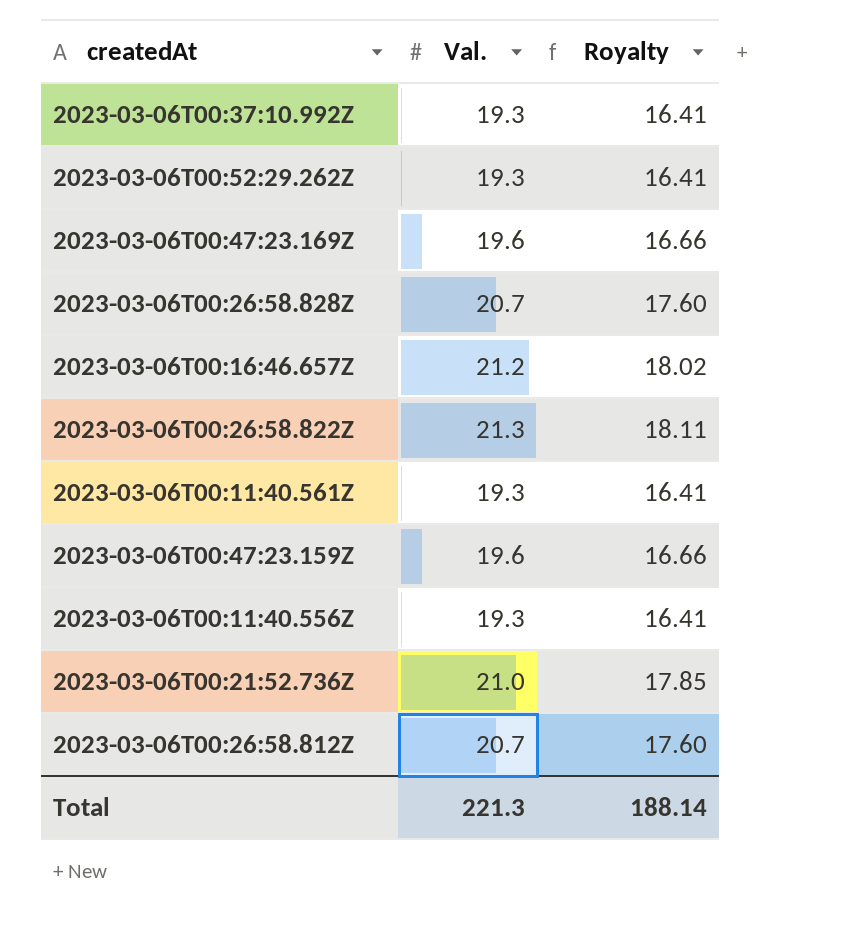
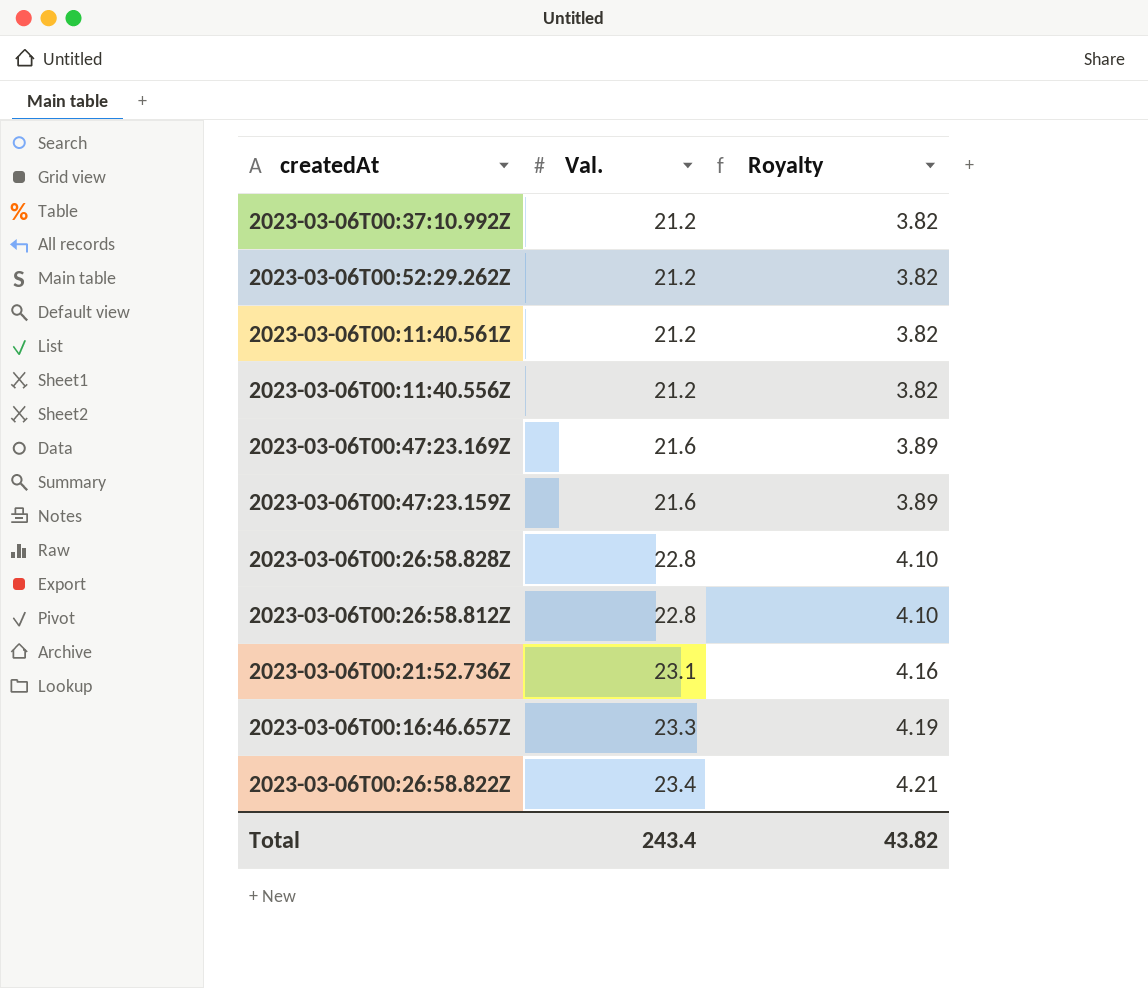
row order: none -> Val. ascending
column Royalty | formula: [Val.] * 0.85 -> [Val.] * 0.18
2023-03-06T00:37:10.992Z | Val.: 19.3 -> 21.2
2023-03-06T00:52:29.262Z | Val.: 19.3 -> 21.2
2023-03-06T00:11:40.561Z | Val.: 19.3 -> 21.2
2023-03-06T00:11:40.556Z | Val.: 19.3 -> 21.2
2023-03-06T00:47:23.169Z | Val.: 19.6 -> 21.6
2023-03-06T00:47:23.159Z | Val.: 19.6 -> 21.6
2023-03-06T00:26:58.828Z | Val.: 20.7 -> 22.8
2023-03-06T00:26:58.812Z | Val.: 20.7 -> 22.8
2023-03-06T00:21:52.736Z | Val.: 21.0 -> 23.1
2023-03-06T00:16:46.657Z | Val.: 21.2 -> 23.3
2023-03-06T00:26:58.822Z | Val.: 21.3 -> 23.4
Total | Val.: 221.3 -> 243.4
Total | Royalty: 188.14 -> 43.82

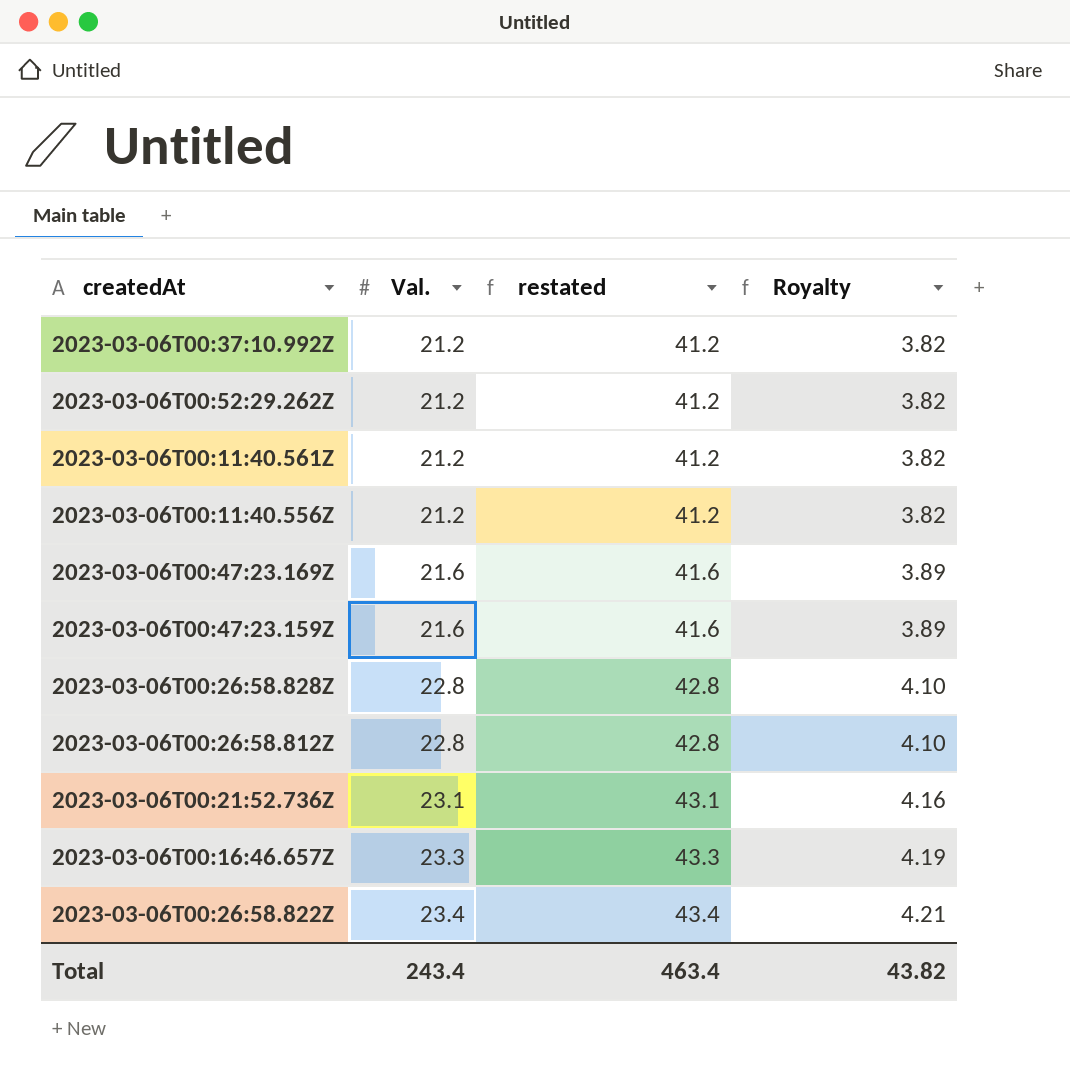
column restated | formula: none -> [Val.] + 20

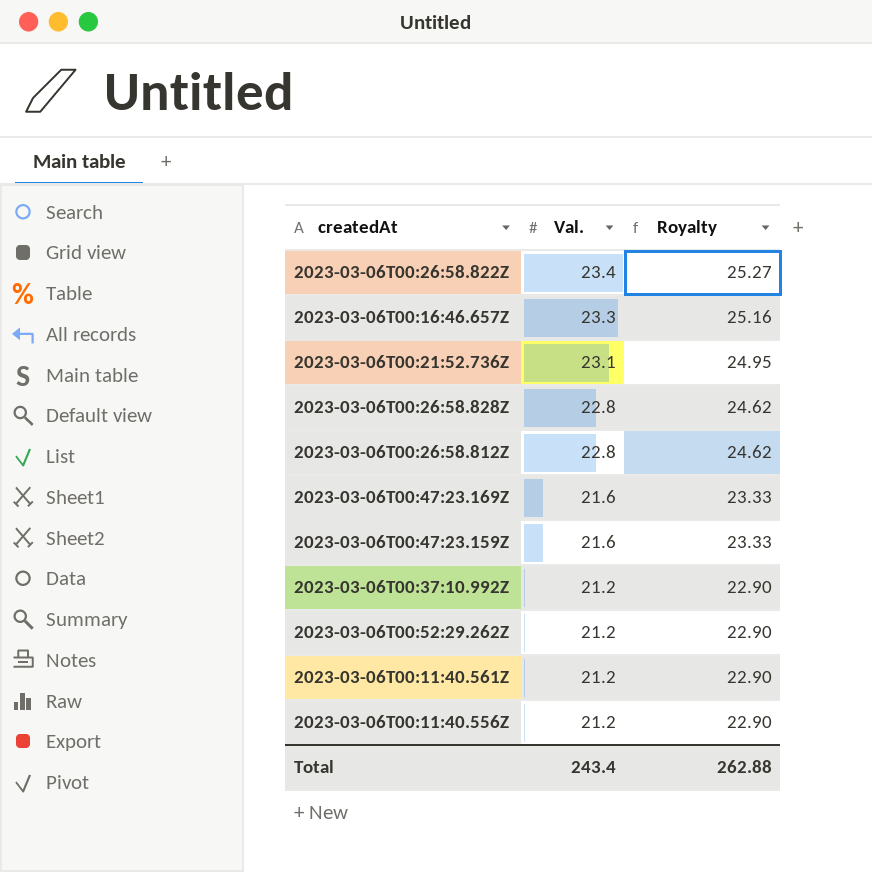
row order: Val. ascending -> Val. descending
column restated | formula: [Val.] + 20 -> none
column Royalty | formula: [Val.] * 0.18 -> [Val.] * 1.08
Total | Royalty: 43.82 -> 262.88

